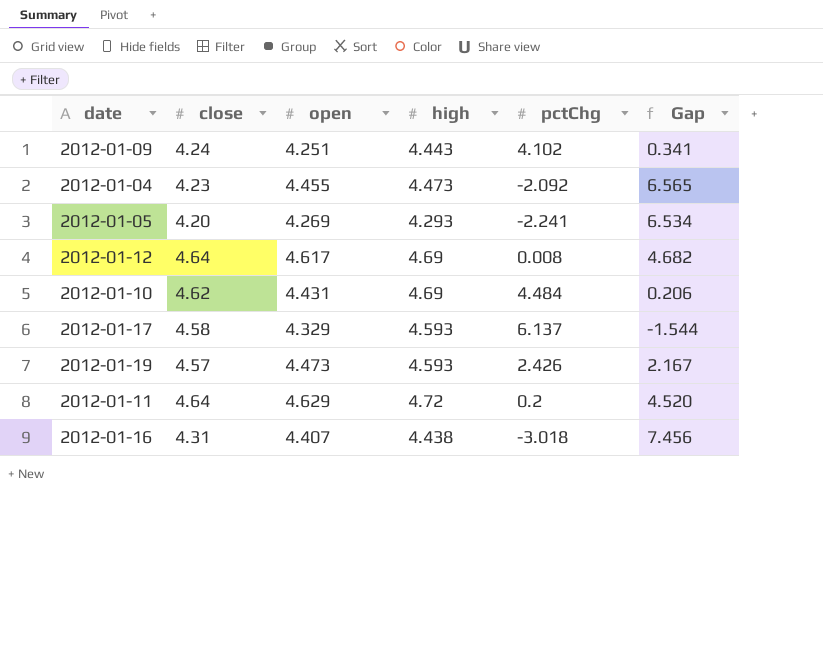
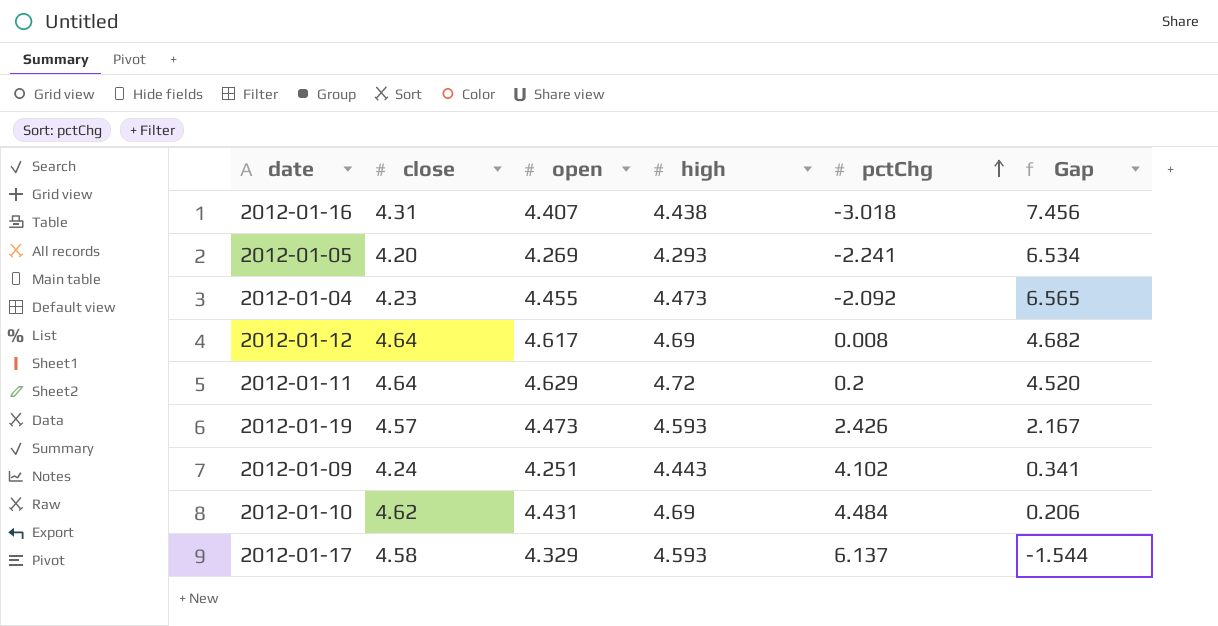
row order: none -> pctChg ascending

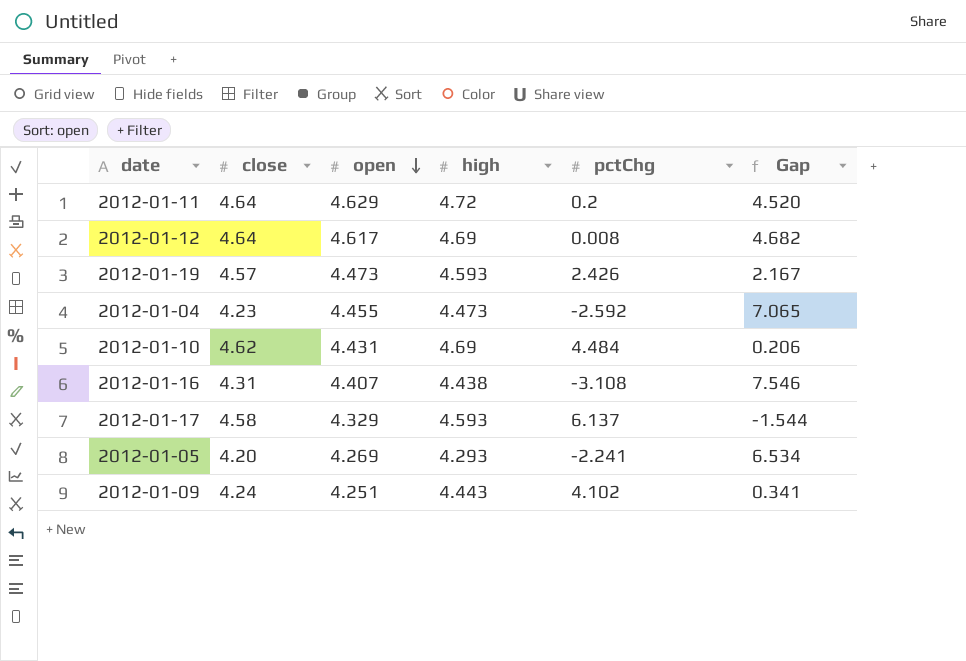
row order: pctChg ascending -> open descending
2012-01-04 | pctChg: -2.092 -> -2.592
2012-01-04 | Gap: 6.565 -> 7.065
2012-01-16 | pctChg: -3.018 -> -3.108
2012-01-16 | Gap: 7.456 -> 7.546

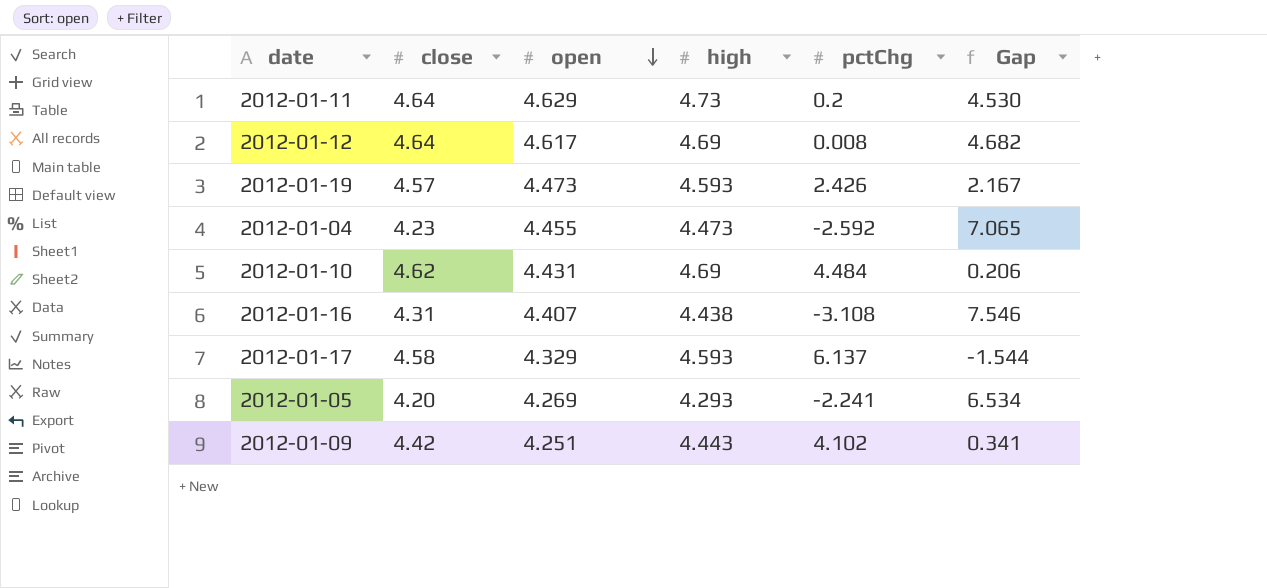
2012-01-11 | high: 4.72 -> 4.73
2012-01-11 | Gap: 4.520 -> 4.530
2012-01-09 | close: 4.24 -> 4.42

